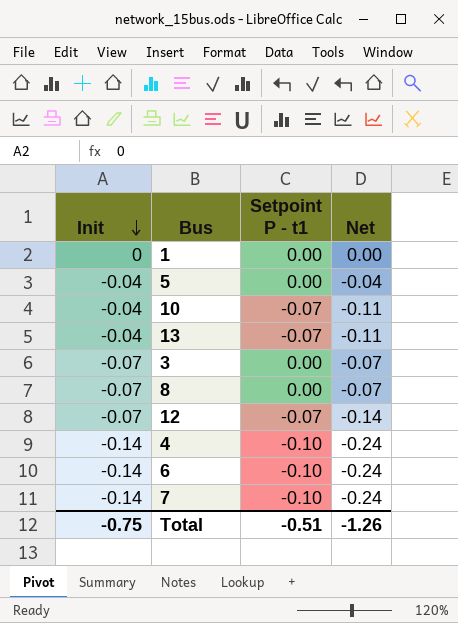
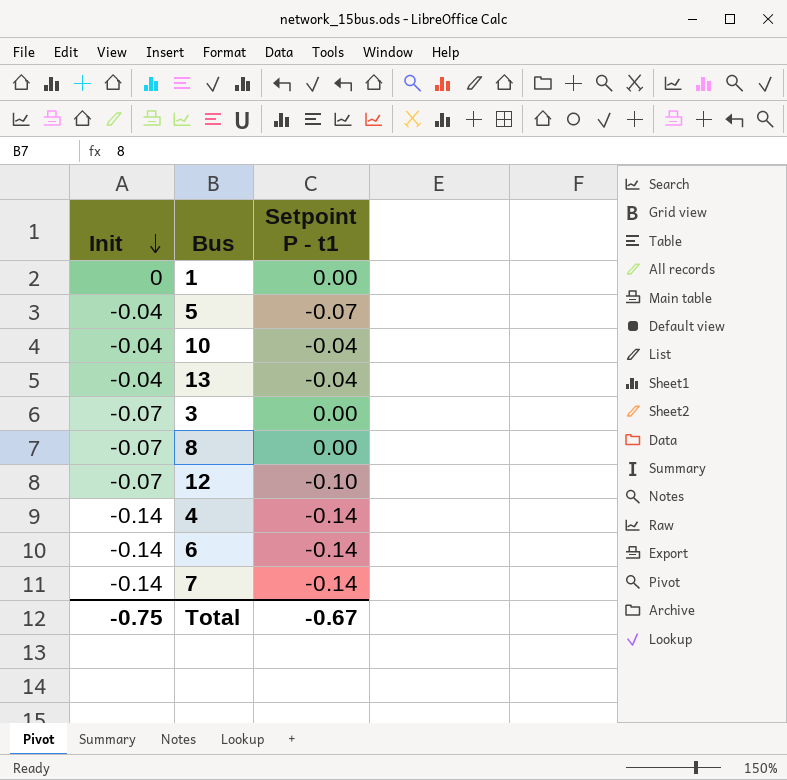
column Net | formula: [Init] + [Setpoint P - t1] -> none
5 | Setpoint P - t1: 0.00 -> -0.07
10 | Setpoint P - t1: -0.07 -> -0.04
13 | Setpoint P - t1: -0.07 -> -0.04
12 | Setpoint P - t1: -0.07 -> -0.10
4 | Setpoint P - t1: -0.10 -> -0.14
6 | Setpoint P - t1: -0.10 -> -0.14
7 | Setpoint P - t1: -0.10 -> -0.14
Total | Setpoint P - t1: -0.51 -> -0.67

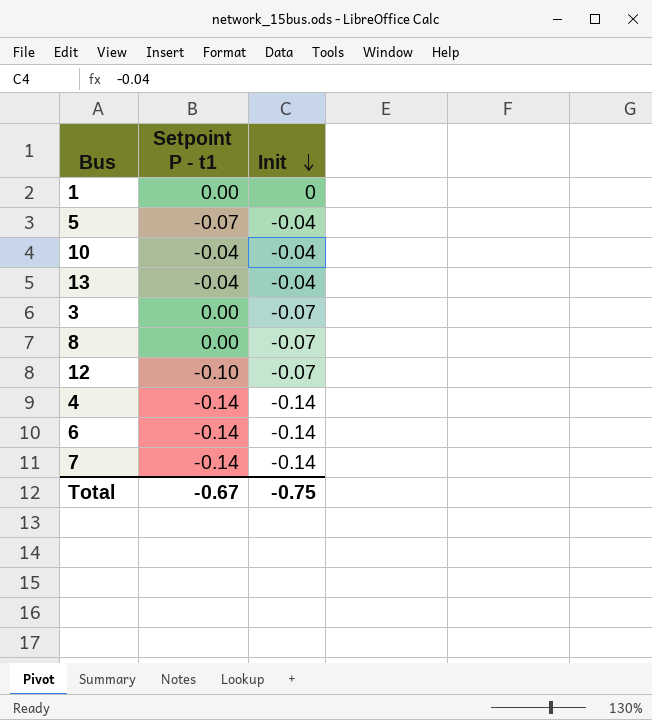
column Init | position: 1 -> 3

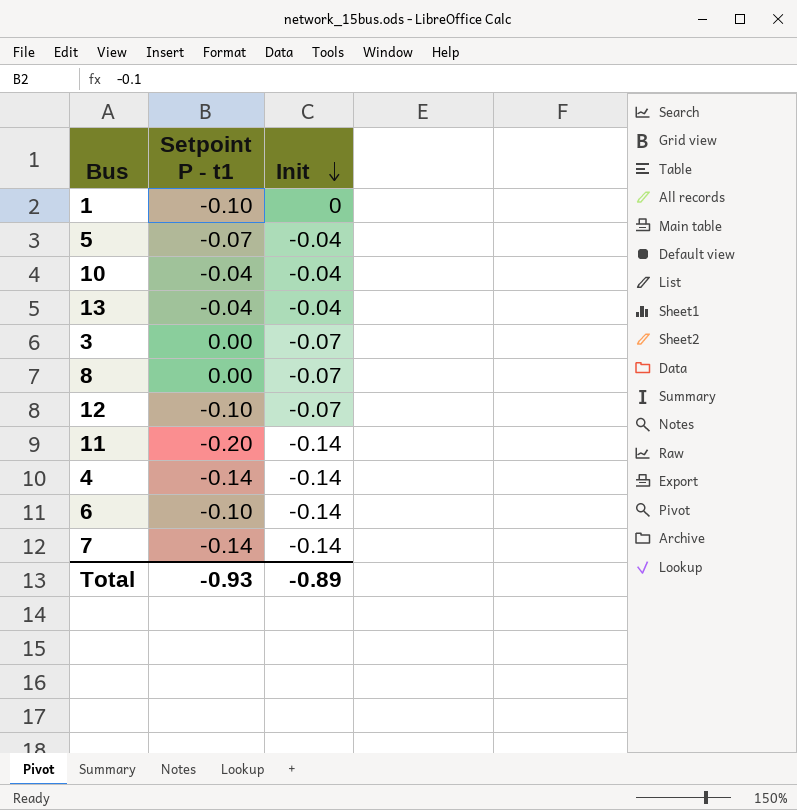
1 | Setpoint P - t1: 0.00 -> -0.10
row 11: none -> -0.20 | -0.14
6 | Setpoint P - t1: -0.14 -> -0.10
Total | Setpoint P - t1: -0.67 -> -0.93
Total | Init: -0.75 -> -0.89

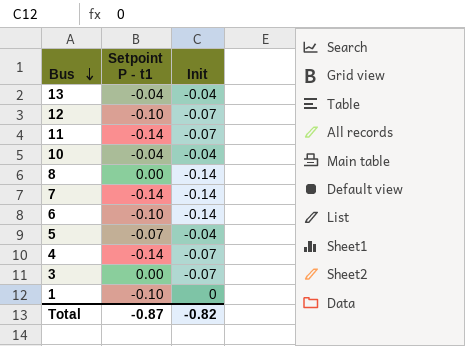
row order: Init descending -> Bus descending
11 | Setpoint P - t1: -0.20 -> -0.14
11 | Init: -0.14 -> -0.07
8 | Init: -0.07 -> -0.14
4 | Init: -0.14 -> -0.07
Total | Setpoint P - t1: -0.93 -> -0.87
Total | Init: -0.89 -> -0.82

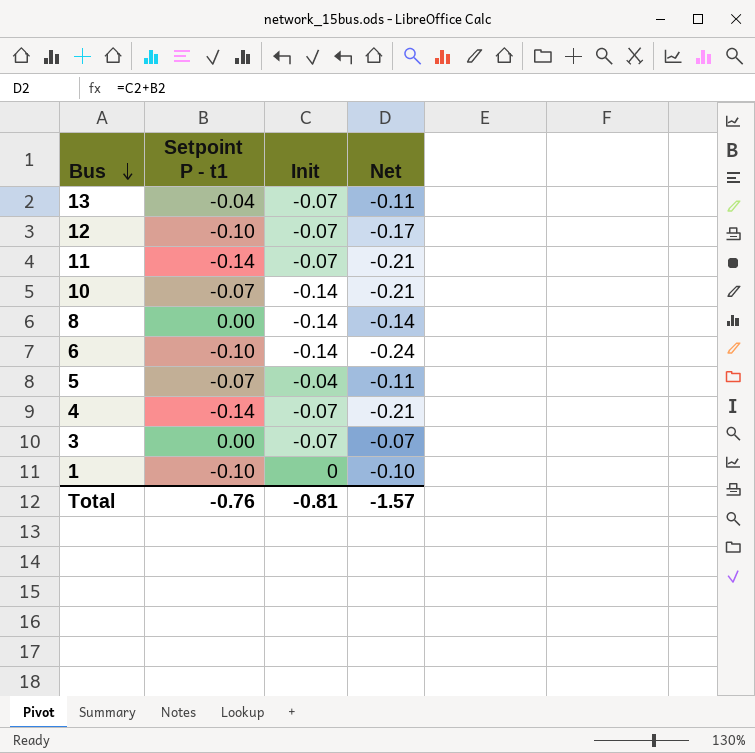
column Net | formula: none -> [Setpoint P - t1] + [Init]
row 7: -0.14 | -0.14 -> none
13 | Init: -0.04 -> -0.07
10 | Setpoint P - t1: -0.04 -> -0.07
10 | Init: -0.04 -> -0.14
Total | Setpoint P - t1: -0.87 -> -0.76
Total | Init: -0.82 -> -0.81

